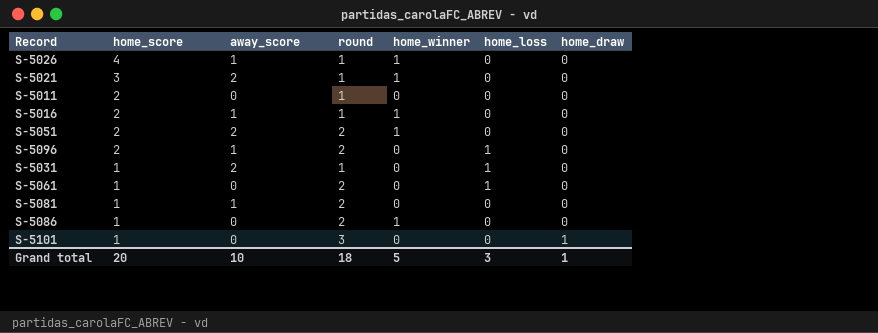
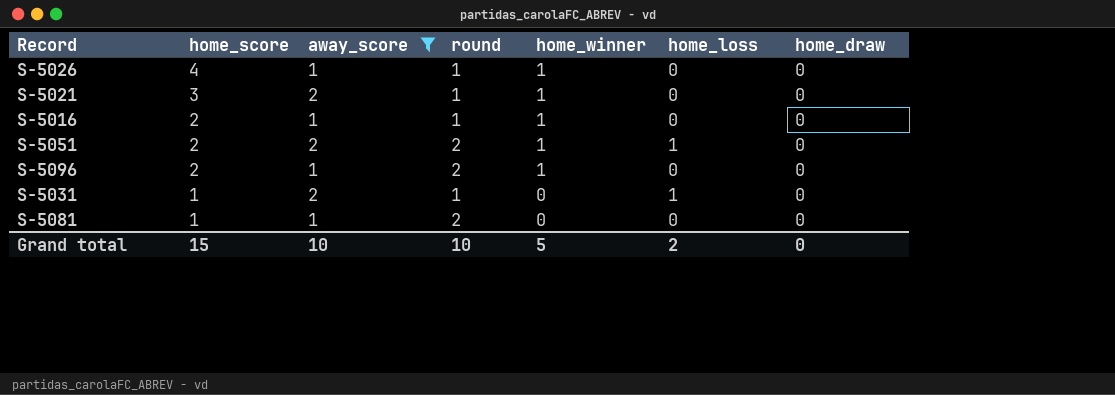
filter: none -> away_score != 0
S-5051 | home_loss: 0 -> 1
S-5096 | home_winner: 0 -> 1
S-5096 | home_loss: 1 -> 0
Grand total | home_score: 20 -> 15
Grand total | round: 18 -> 10
Grand total | home_loss: 3 -> 2
Grand total | home_draw: 1 -> 0

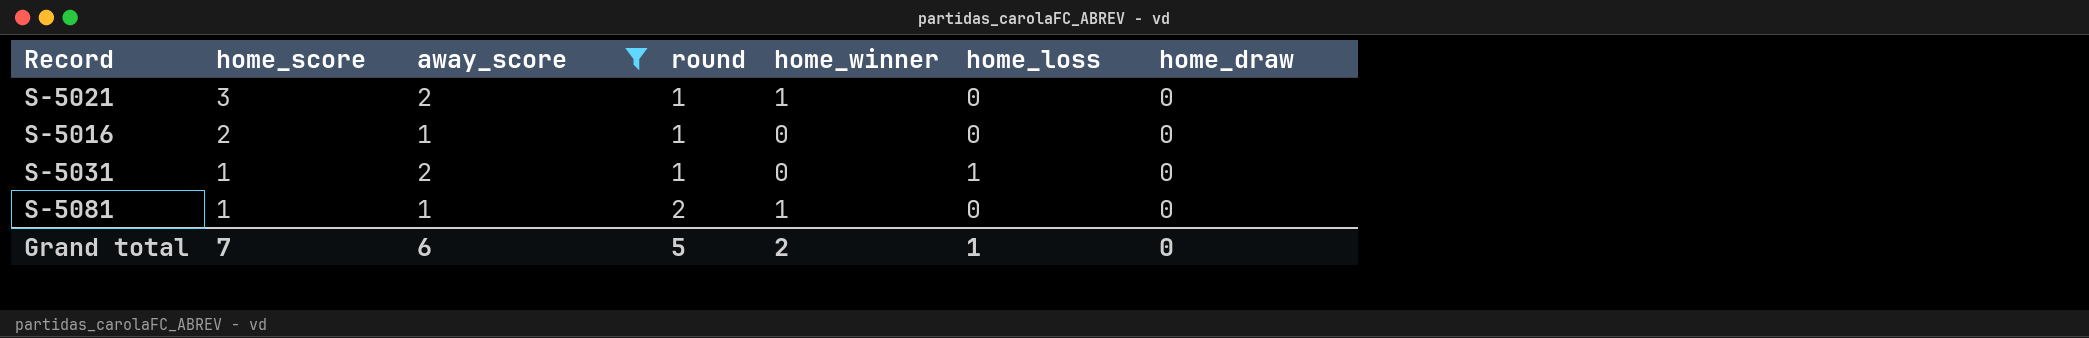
row S-5026: 4 | 1 | 1 | 1 | 0 | 0 -> none
row S-5051: 2 | 2 | 2 | 1 | 1 | 0 -> none
row S-5096: 2 | 1 | 2 | 1 | 0 | 0 -> none
S-5016 | home_winner: 1 -> 0
S-5081 | home_winner: 0 -> 1
Grand total | home_score: 15 -> 7
Grand total | away_score: 10 -> 6
Grand total | round: 10 -> 5
Grand total | home_winner: 5 -> 2
Grand total | home_loss: 2 -> 1

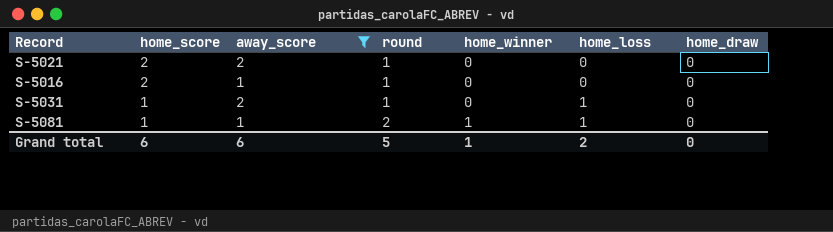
S-5021 | home_score: 3 -> 2
S-5021 | home_winner: 1 -> 0
S-5081 | home_loss: 0 -> 1
Grand total | home_score: 7 -> 6
Grand total | home_winner: 2 -> 1
Grand total | home_loss: 1 -> 2

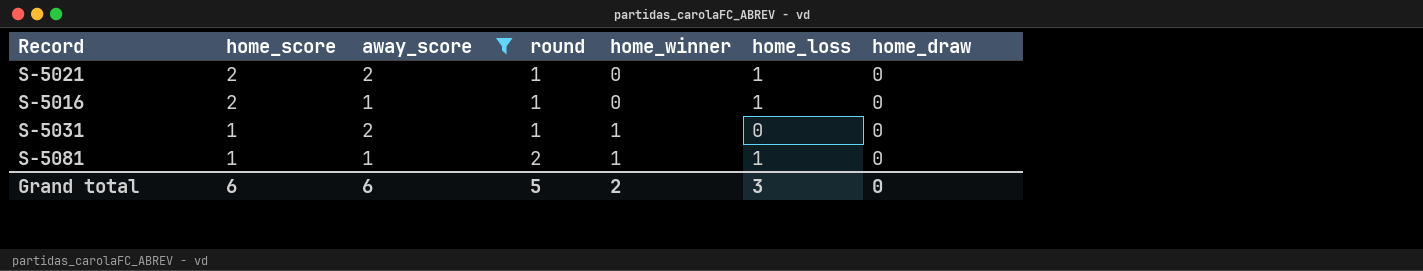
S-5021 | home_loss: 0 -> 1
S-5016 | home_loss: 0 -> 1
S-5031 | home_winner: 0 -> 1
S-5031 | home_loss: 1 -> 0
Grand total | home_winner: 1 -> 2
Grand total | home_loss: 2 -> 3

